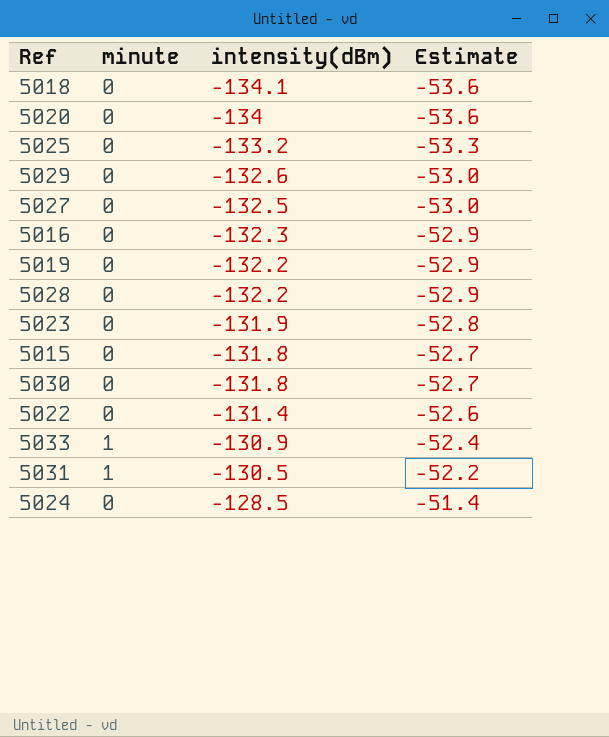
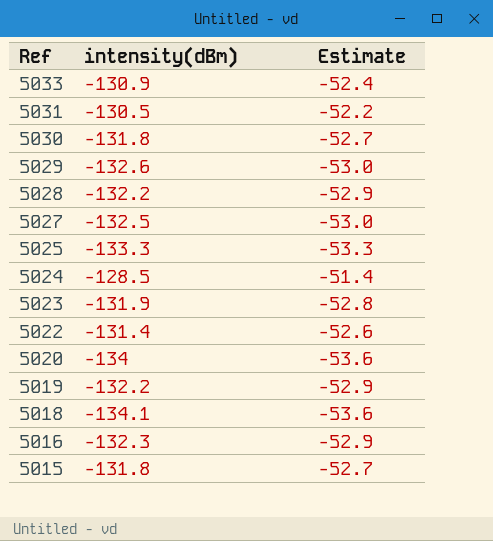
row order: intensity(dBm) ascending -> Ref descending
column minute | position: 2 -> none
5025 | intensity(dBm): -133.2 -> -133.3

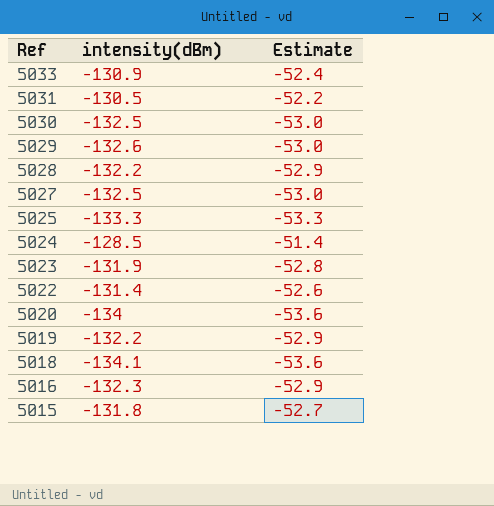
5030 | intensity(dBm): -131.8 -> -132.5
5030 | Estimate: -52.7 -> -53.0

